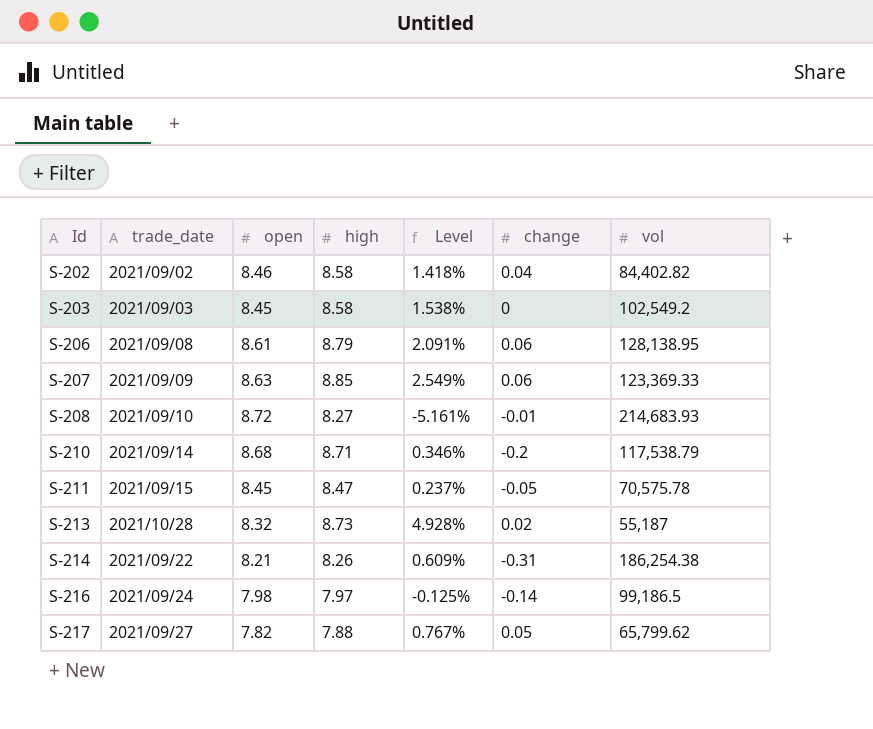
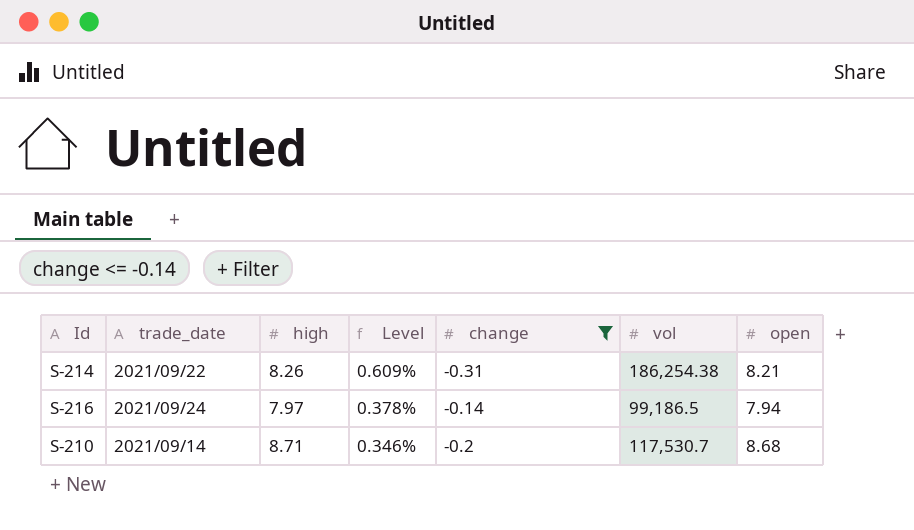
filter: none -> change <= -0.14
row order: Id ascending -> Level descending
column open | position: 3 -> 7
S-216 | Level: -0.125% -> 0.378%
S-216 | open: 7.98 -> 7.94
S-210 | vol: 117,538.79 -> 117,530.7

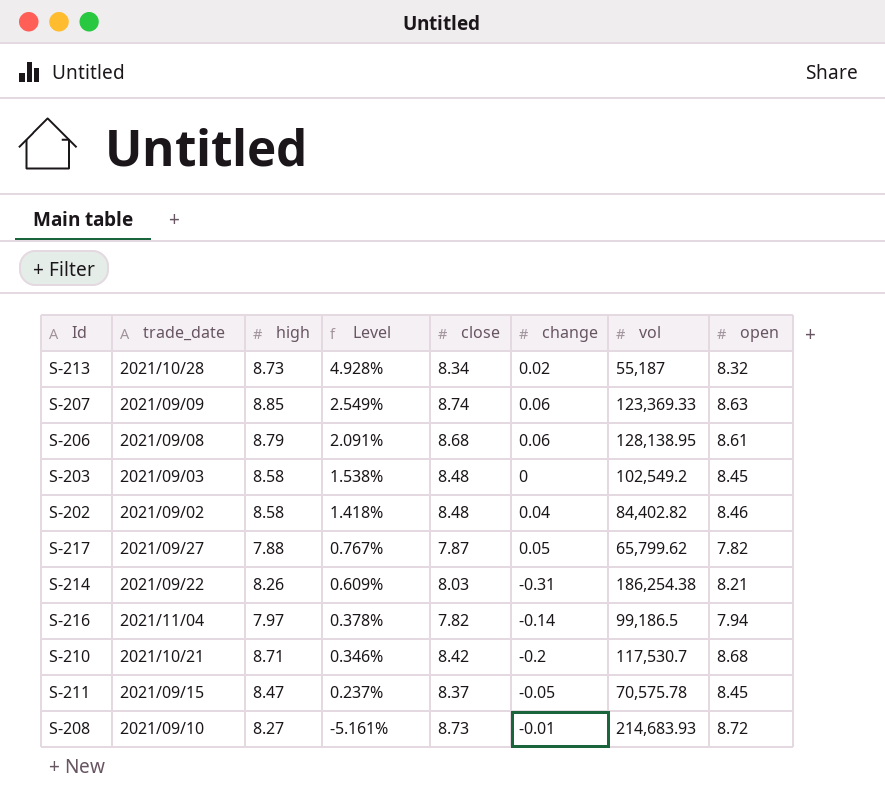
filter: change <= -0.14 -> none
column close | position: none -> 5
S-216 | trade_date: 2021/09/24 -> 2021/11/04
S-210 | trade_date: 2021/09/14 -> 2021/10/21

